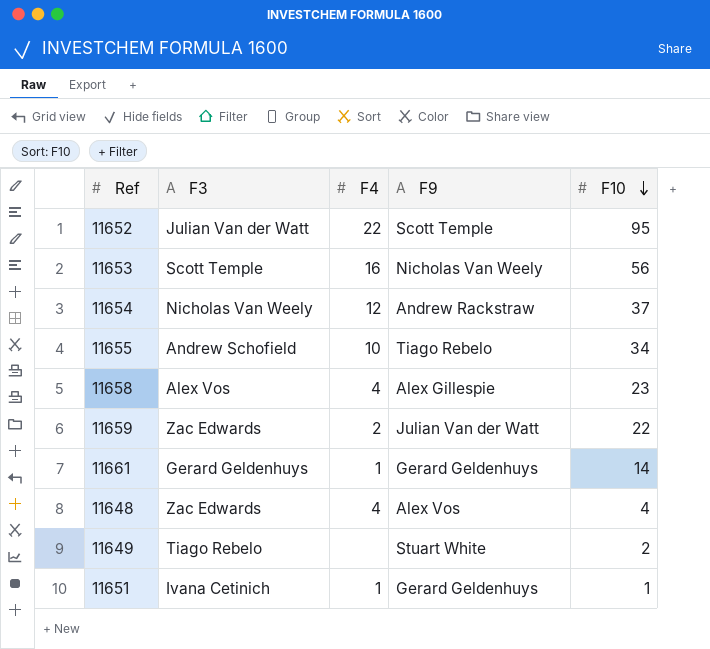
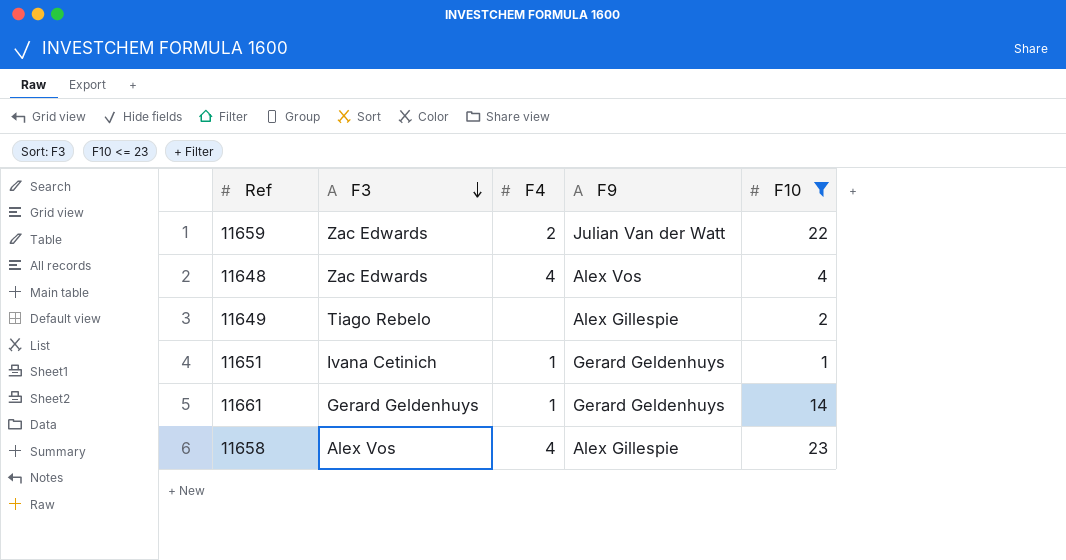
filter: none -> F10 <= 23
row order: F10 descending -> F3 descending
11649 | F9: Stuart White -> Alex Gillespie

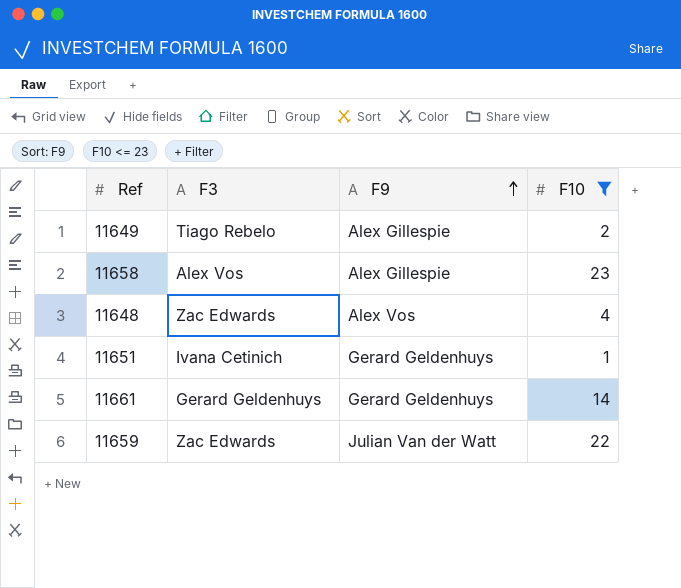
row order: F3 descending -> F9 ascending
column F4 | position: 3 -> none

